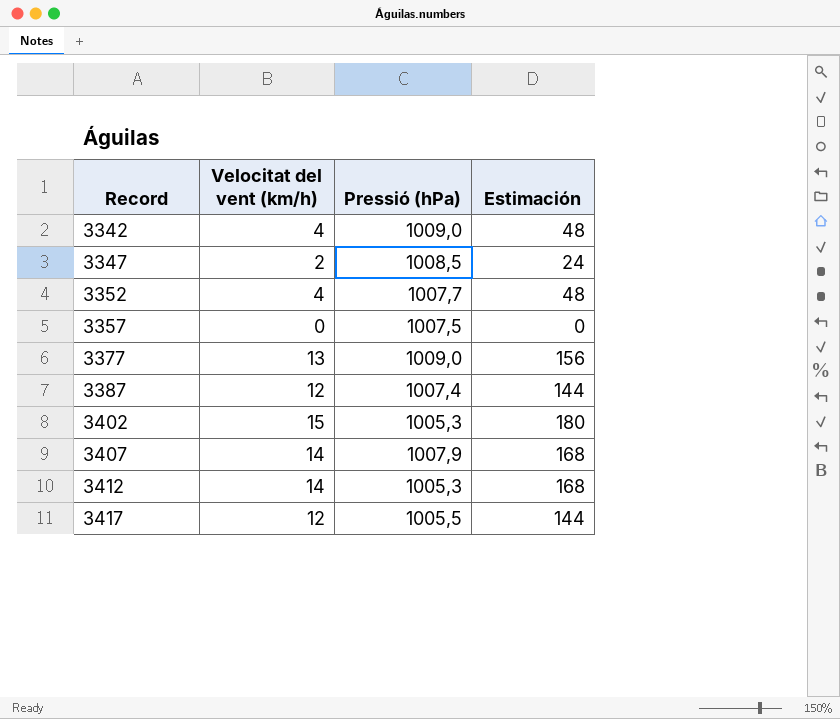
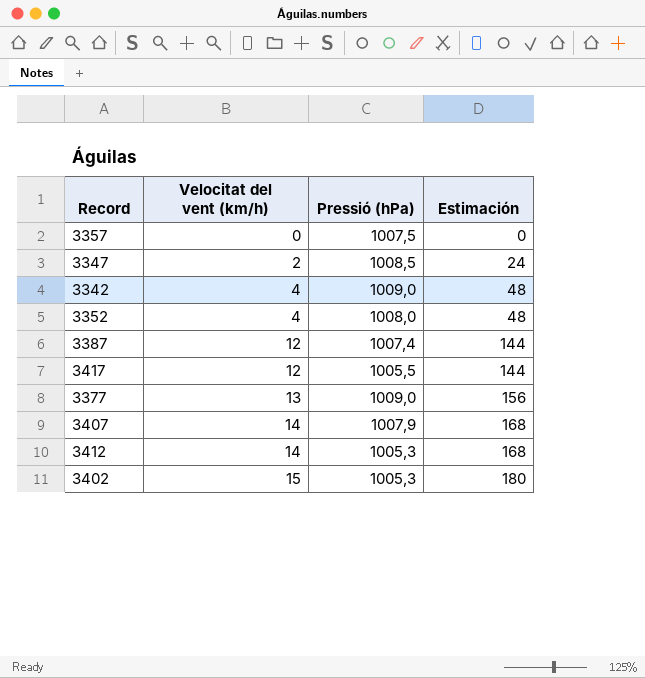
row order: Record ascending -> Velocitat del vent (km/h) ascending
3352 | Pressió (hPa): 1007,7 -> 1008,0

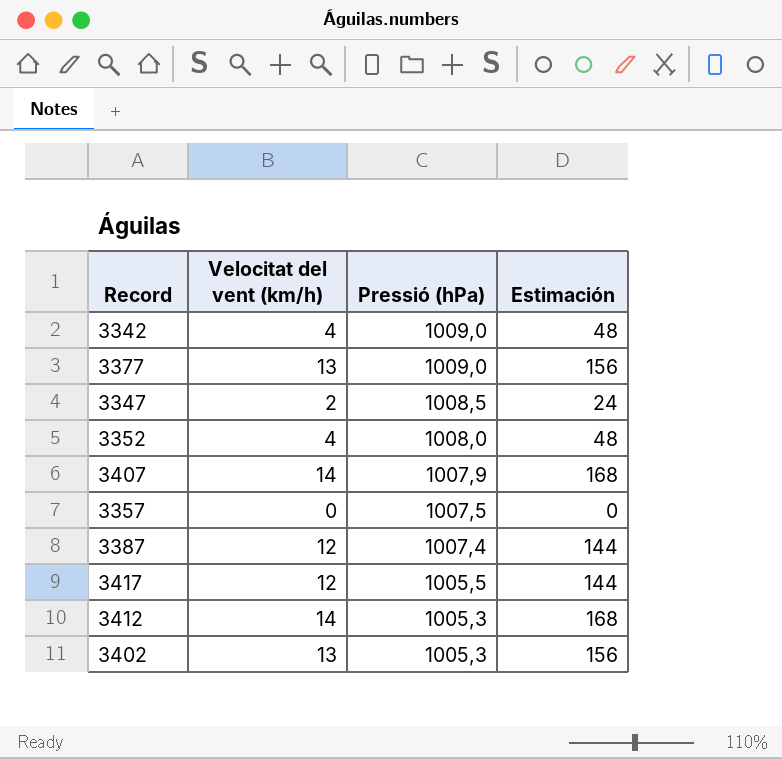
row order: Velocitat del vent (km/h) ascending -> Pressió (hPa) descending
3402 | Velocitat del vent (km/h): 15 -> 13
3402 | Estimación: 180 -> 156

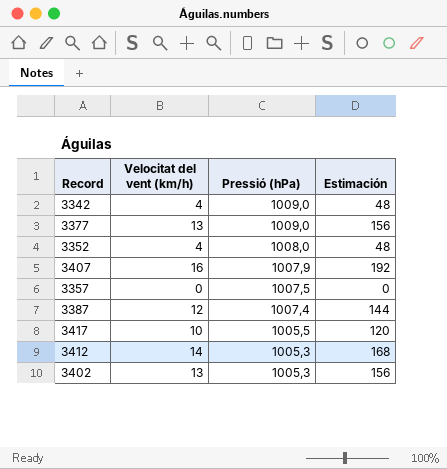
row 3347: 2 | 1008,5 | 24 -> none
3407 | Velocitat del vent (km/h): 14 -> 16
3407 | Estimación: 168 -> 192
3417 | Velocitat del vent (km/h): 12 -> 10
3417 | Estimación: 144 -> 120

